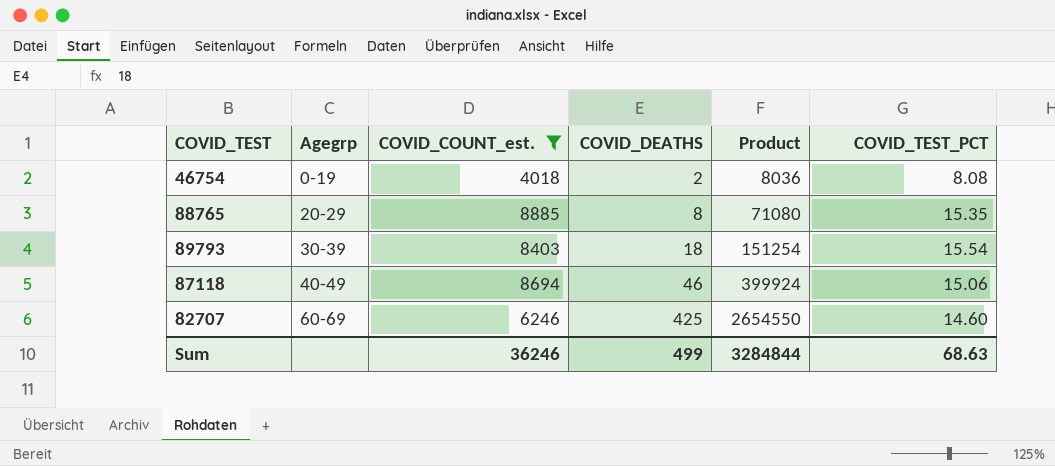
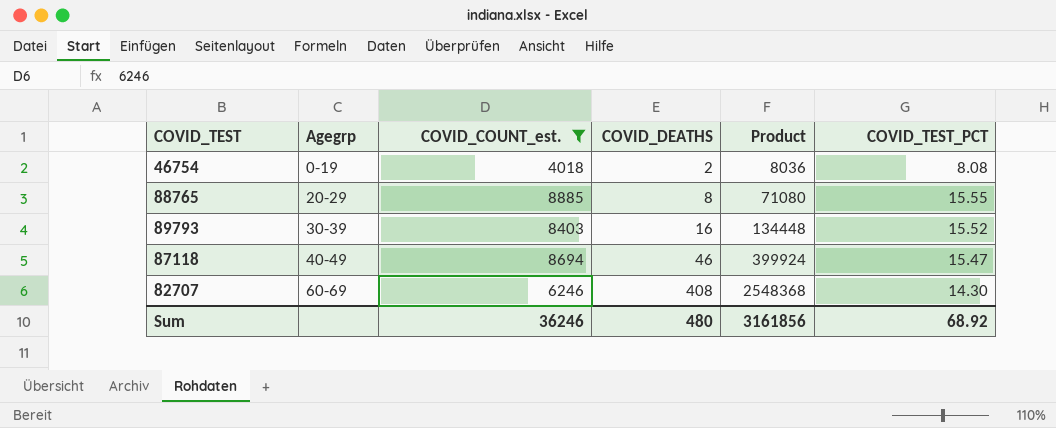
88765 | COVID_TEST_PCT: 15.35 -> 15.55
89793 | COVID_DEATHS: 18 -> 16
89793 | Product: 151254 -> 134448
89793 | COVID_TEST_PCT: 15.54 -> 15.52
87118 | COVID_TEST_PCT: 15.06 -> 15.47
82707 | COVID_DEATHS: 425 -> 408
82707 | Product: 2654550 -> 2548368
82707 | COVID_TEST_PCT: 14.60 -> 14.30
Sum | COVID_DEATHS: 499 -> 480
Sum | Product: 3284844 -> 3161856
Sum | COVID_TEST_PCT: 68.63 -> 68.92

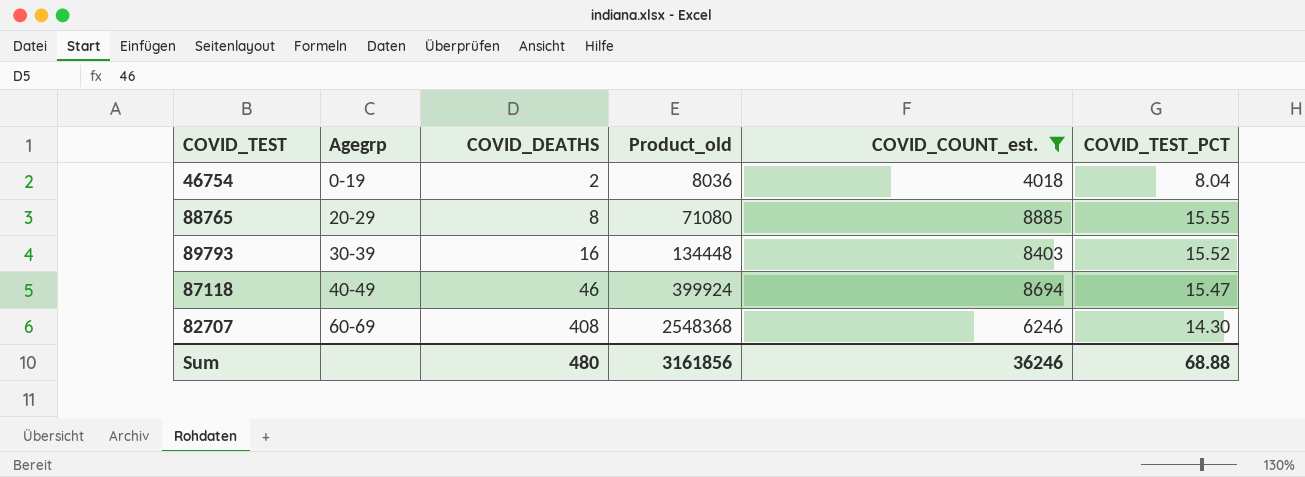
column name: Product -> Product_old
column COVID_COUNT_est. | position: 3 -> 5
46754 | COVID_TEST_PCT: 8.08 -> 8.04
Sum | COVID_TEST_PCT: 68.92 -> 68.88

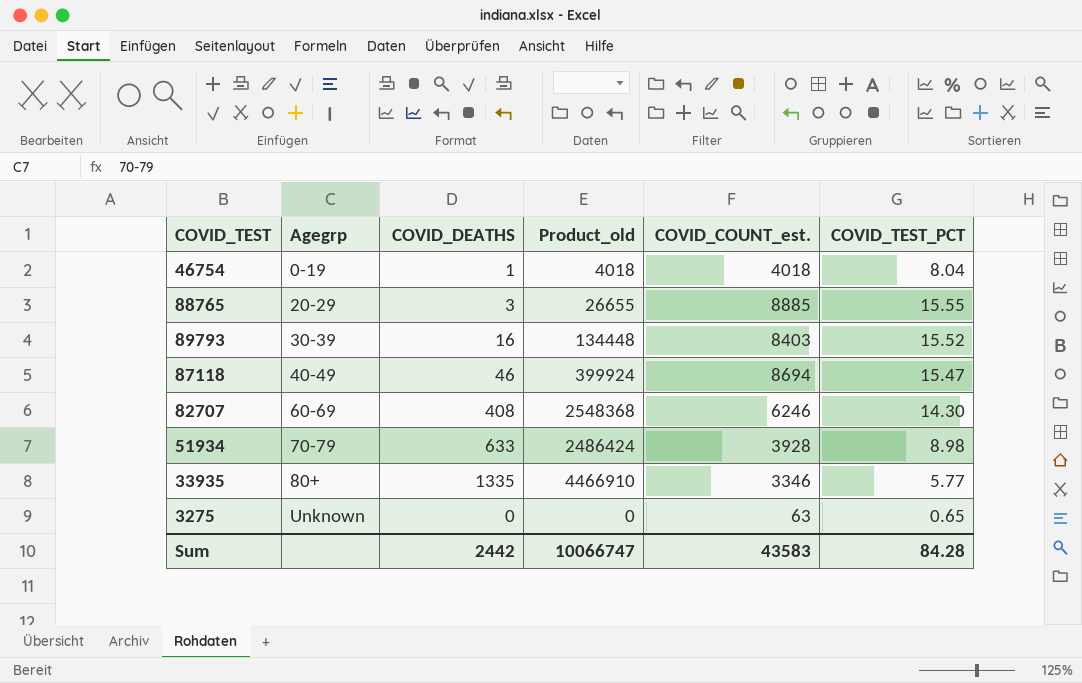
filter: COVID_COUNT_est. >= 4018 -> none
46754 | COVID_DEATHS: 2 -> 1
46754 | Product_old: 8036 -> 4018
88765 | COVID_DEATHS: 8 -> 3
88765 | Product_old: 71080 -> 26655
Sum | COVID_DEATHS: 480 -> 2442
Sum | Product_old: 3161856 -> 10066747
Sum | COVID_COUNT_est.: 36246 -> 43583
Sum | COVID_TEST_PCT: 68.88 -> 84.28

